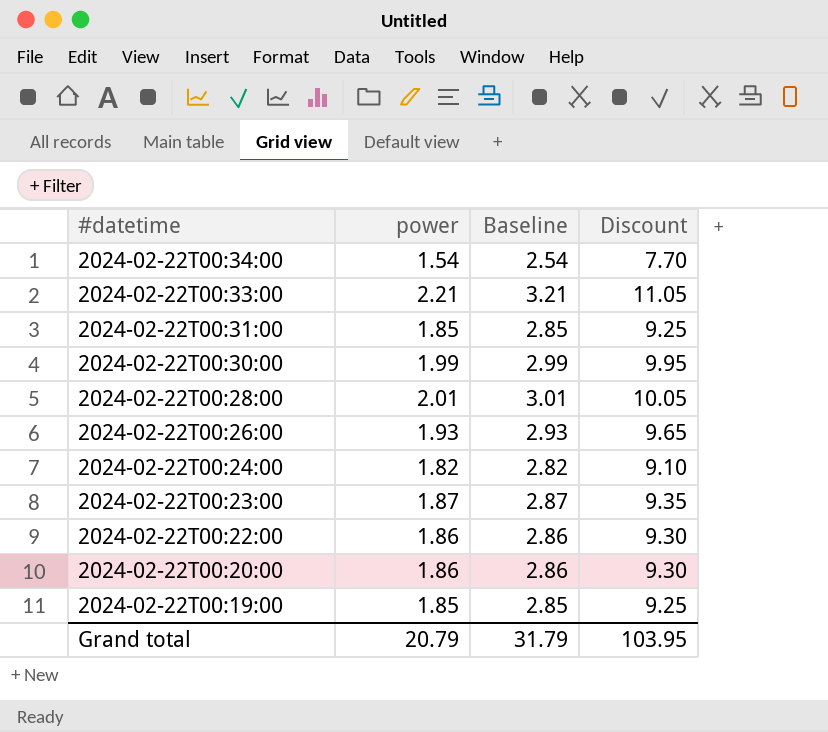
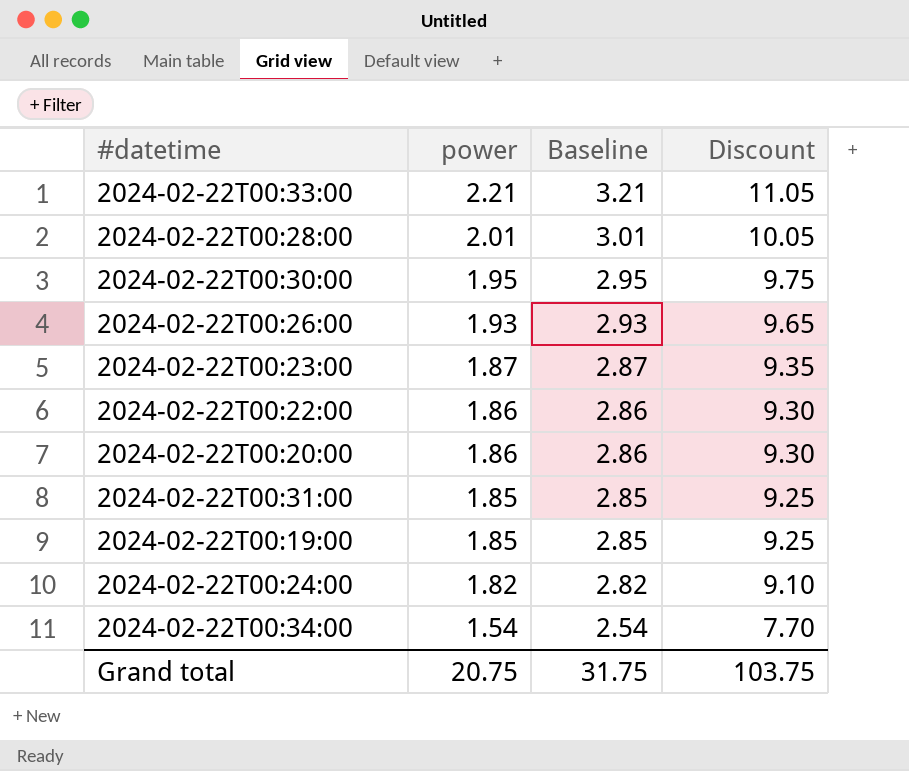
row order: #datetime descending -> power descending
2024-02-22T00:30:00 | power: 1.99 -> 1.95
2024-02-22T00:30:00 | Baseline: 2.99 -> 2.95
2024-02-22T00:30:00 | Discount: 9.95 -> 9.75
Grand total | power: 20.79 -> 20.75
Grand total | Baseline: 31.79 -> 31.75
Grand total | Discount: 103.95 -> 103.75

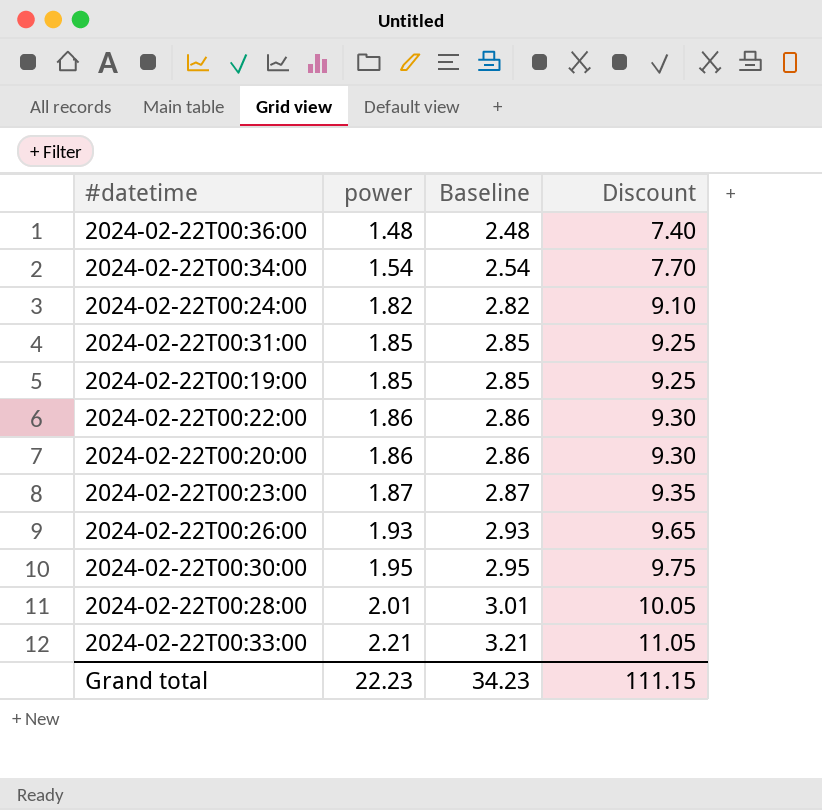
row order: power descending -> power ascending
row 2024-02-22T00:36:00: none -> 1.48 | 2.48 | 7.40
Grand total | power: 20.75 -> 22.23
Grand total | Baseline: 31.75 -> 34.23
Grand total | Discount: 103.75 -> 111.15

